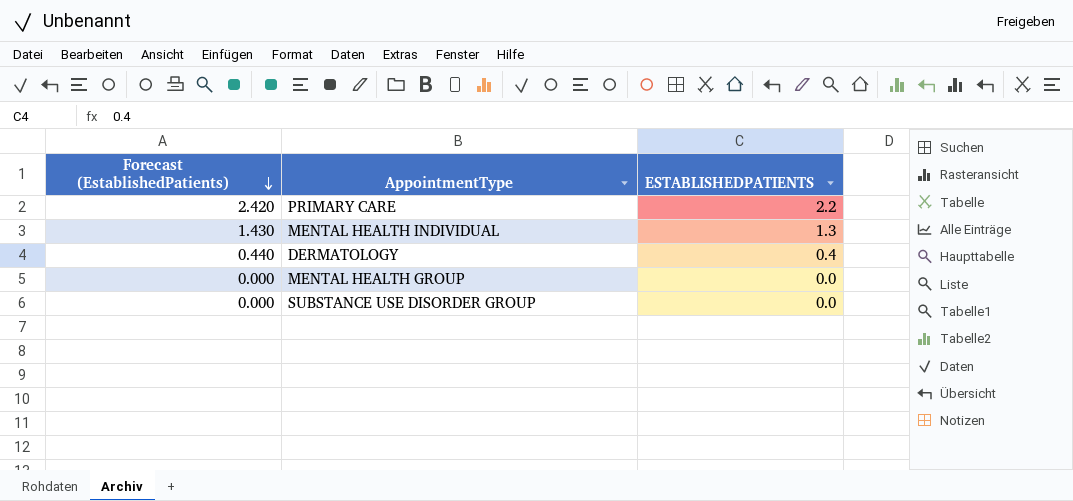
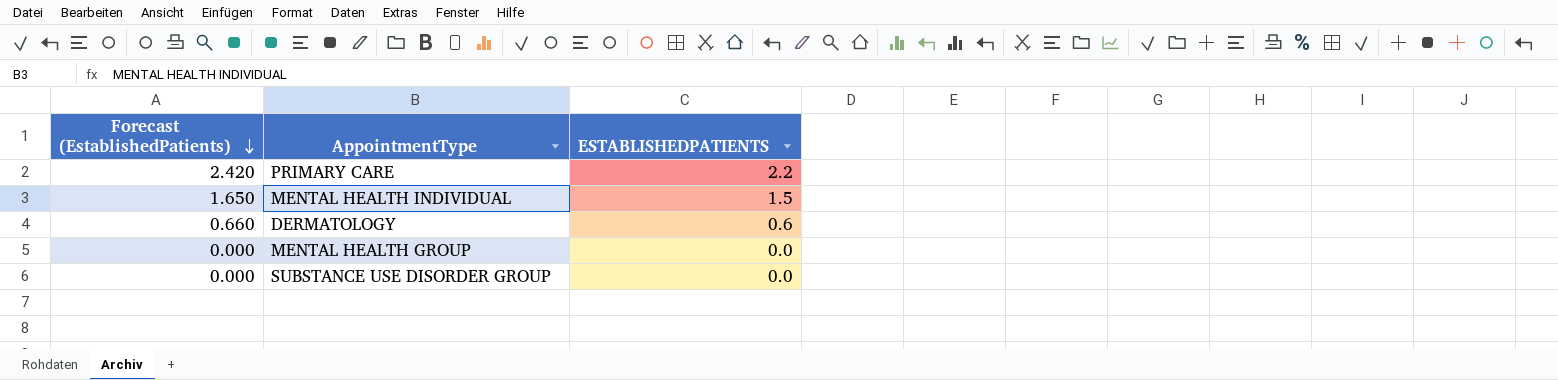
MENTAL HEALTH INDIVIDUAL | Forecast (EstablishedPatients): 1.430 -> 1.650
MENTAL HEALTH INDIVIDUAL | ESTABLISHEDPATIENTS: 1.3 -> 1.5
DERMATOLOGY | Forecast (EstablishedPatients): 0.440 -> 0.660
DERMATOLOGY | ESTABLISHEDPATIENTS: 0.4 -> 0.6

